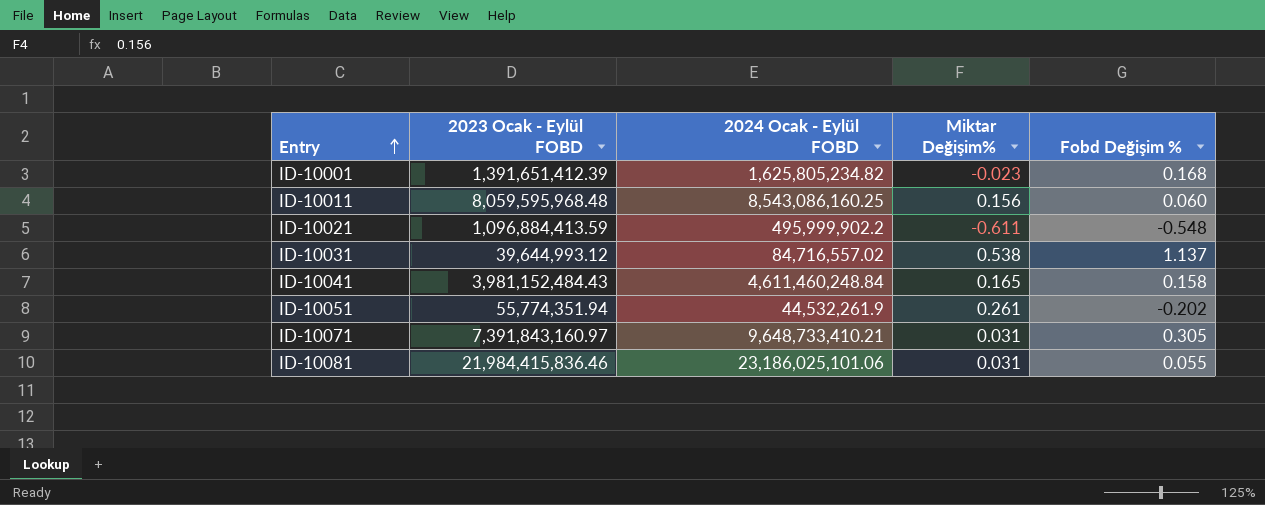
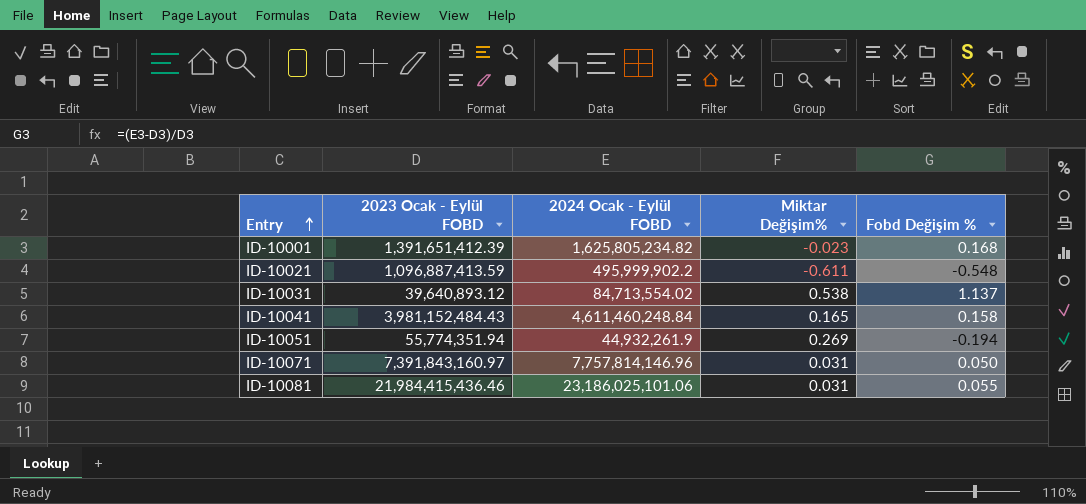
row ID-10011: 8,059,595,968.48 | 8,543,086,160.25 | 0.156 | 0.060 -> none
ID-10021 | 2023 Ocak - Eylül FOBD: 1,096,884,413.59 -> 1,096,887,413.59
ID-10031 | 2023 Ocak - Eylül FOBD: 39,644,993.12 -> 39,640,893.12
ID-10031 | 2024 Ocak - Eylül FOBD: 84,716,557.02 -> 84,713,554.02
ID-10051 | 2024 Ocak - Eylül FOBD: 44,532,261.9 -> 44,932,261.9
ID-10051 | Miktar Değişim%: 0.261 -> 0.269
ID-10051 | Fobd Değişim %: -0.202 -> -0.194
ID-10071 | 2024 Ocak - Eylül FOBD: 9,648,733,410.21 -> 7,757,814,146.96
ID-10071 | Fobd Değişim %: 0.305 -> 0.050
ID-10081 | 2023 Ocak - Eylül FOBD: 21,984,415,836.46 -> 21,984,415,436.46

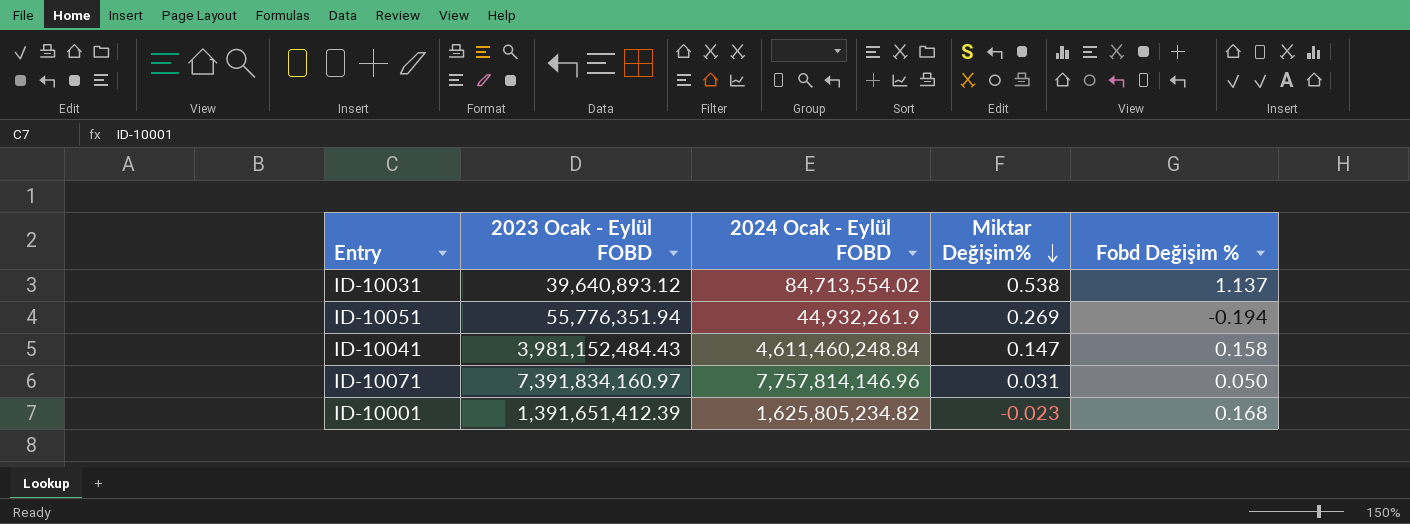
row order: Entry ascending -> Miktar Değişim% descending
row ID-10021: 1,096,887,413.59 | 495,999,902.2 | -0.611 | -0.548 -> none
row ID-10081: 21,984,415,436.46 | 23,186,025,101.06 | 0.031 | 0.055 -> none
ID-10051 | 2023 Ocak - Eylül FOBD: 55,774,351.94 -> 55,776,351.94
ID-10041 | Miktar Değişim%: 0.165 -> 0.147
ID-10071 | 2023 Ocak - Eylül FOBD: 7,391,843,160.97 -> 7,391,834,160.97

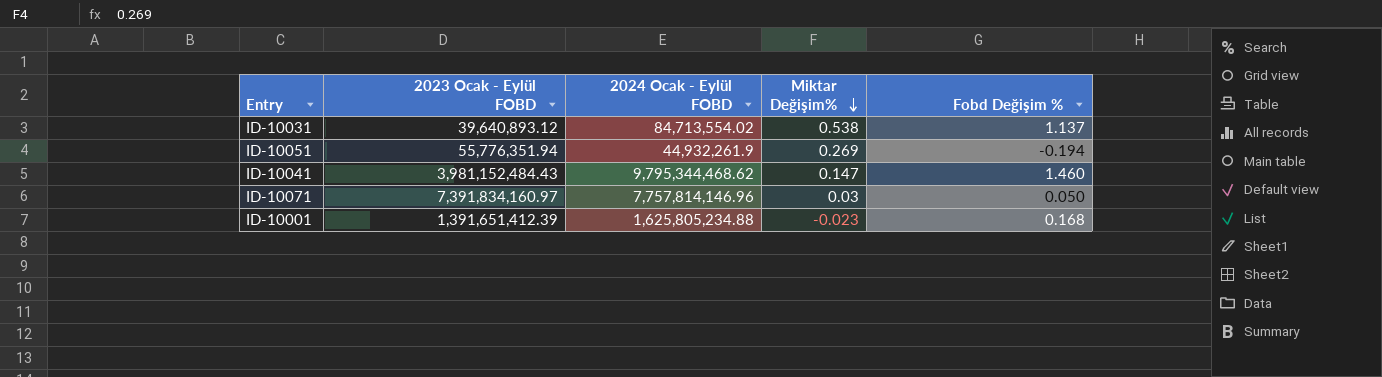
ID-10041 | 2024 Ocak - Eylül FOBD: 4,611,460,248.84 -> 9,795,344,468.62
ID-10041 | Fobd Değişim %: 0.158 -> 1.460
ID-10071 | Miktar Değişim%: 0.031 -> 0.03
ID-10001 | 2024 Ocak - Eylül FOBD: 1,625,805,234.82 -> 1,625,805,234.88

